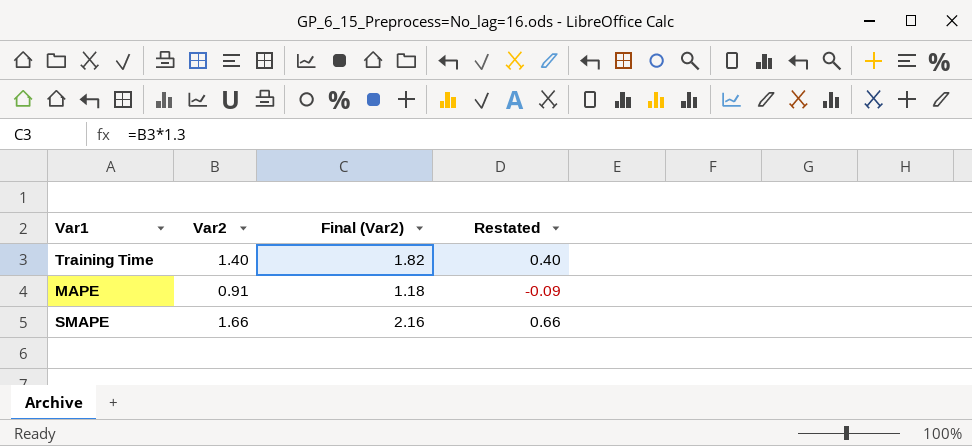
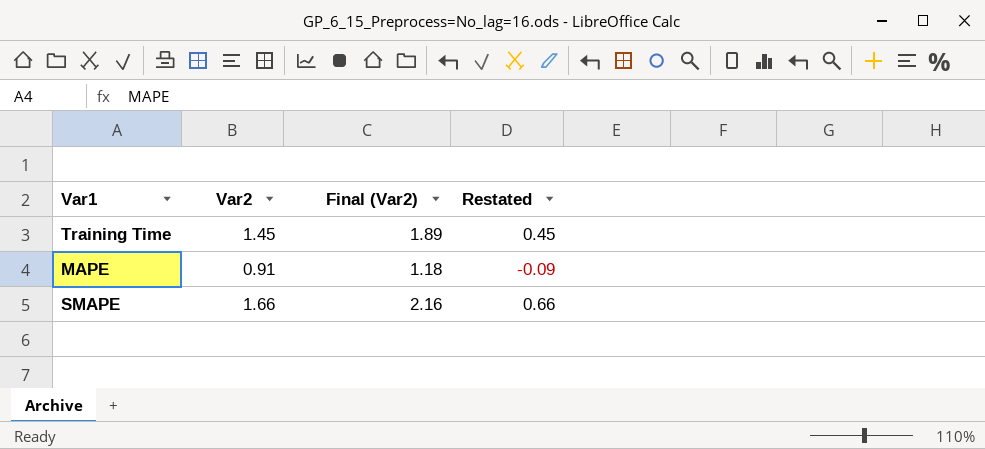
Training Time | Var2: 1.40 -> 1.45
Training Time | Final (Var2): 1.82 -> 1.89
Training Time | Restated: 0.40 -> 0.45

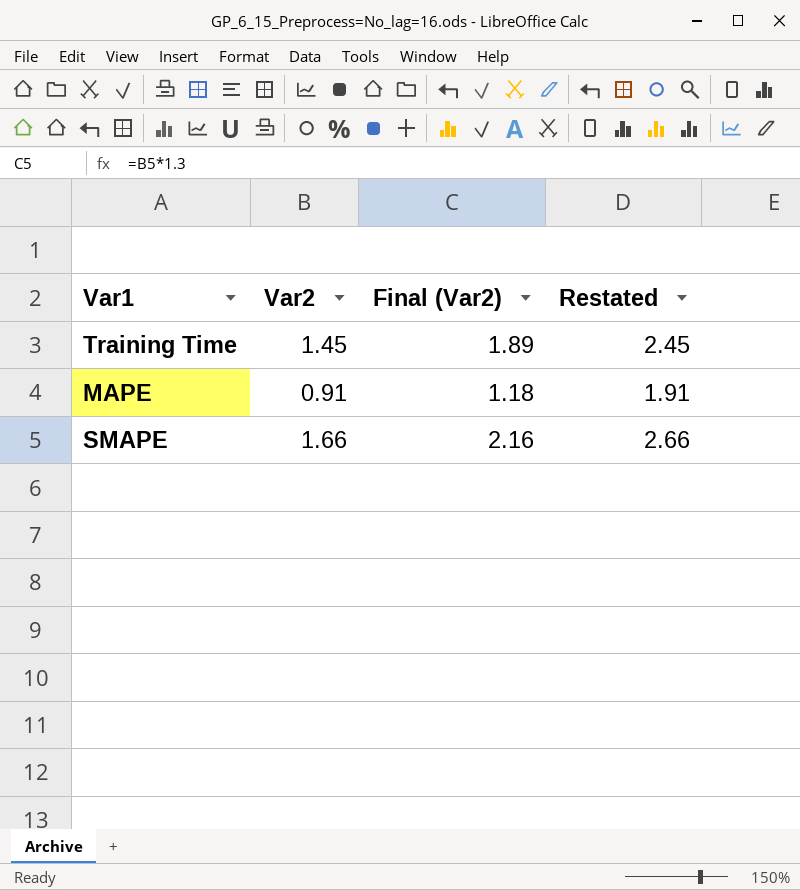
column Restated | formula: [Var2] - 1 -> [Var2] + 1

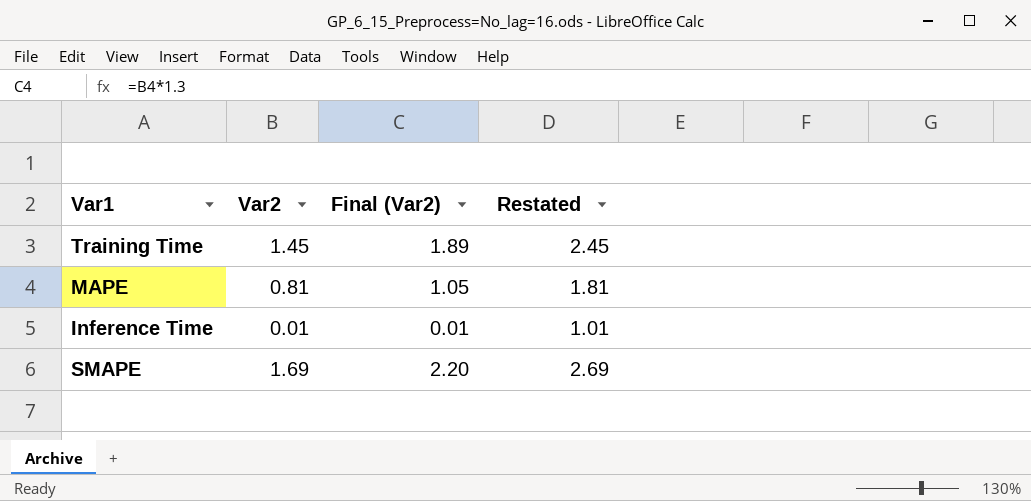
MAPE | Var2: 0.91 -> 0.81
MAPE | Final (Var2): 1.18 -> 1.05
MAPE | Restated: 1.91 -> 1.81
row Inference Time: none -> 0.01 | 0.01 | 1.01
SMAPE | Var2: 1.66 -> 1.69
SMAPE | Final (Var2): 2.16 -> 2.20
SMAPE | Restated: 2.66 -> 2.69

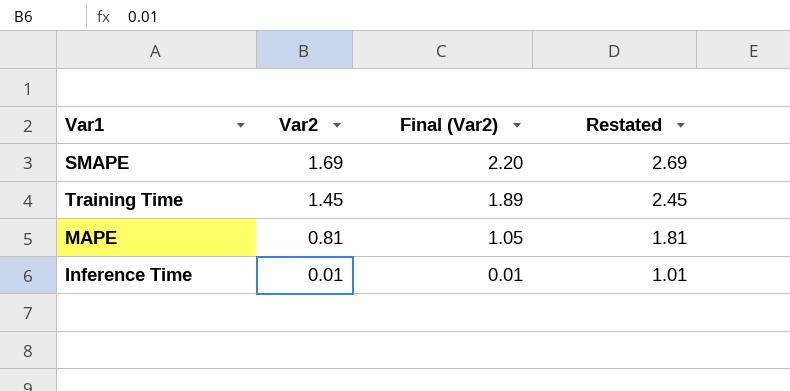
row order: none -> Var2 descending

